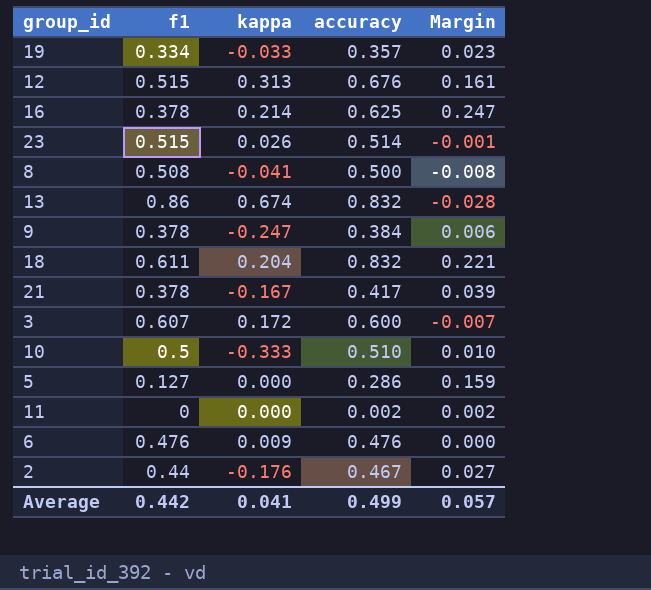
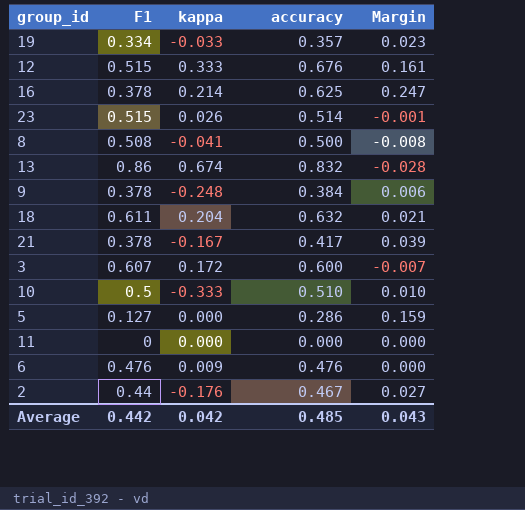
column name: f1 -> F1
12 | kappa: 0.313 -> 0.333
9 | kappa: -0.247 -> -0.248
18 | accuracy: 0.832 -> 0.632
18 | Margin: 0.221 -> 0.021
11 | accuracy: 0.002 -> 0.000
11 | Margin: 0.002 -> 0.000
Average | kappa: 0.041 -> 0.042
Average | accuracy: 0.499 -> 0.485
Average | Margin: 0.057 -> 0.043

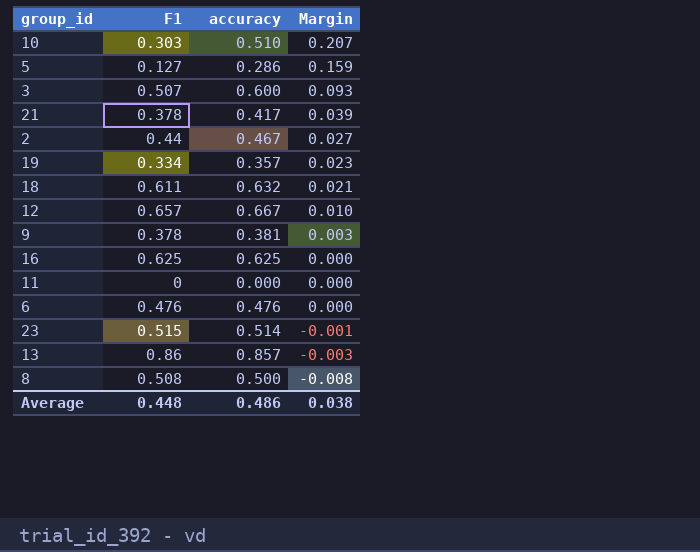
row order: none -> Margin descending
column kappa | position: 3 -> none
10 | F1: 0.5 -> 0.303
10 | Margin: 0.010 -> 0.207
3 | F1: 0.607 -> 0.507
3 | Margin: -0.007 -> 0.093
12 | F1: 0.515 -> 0.657
12 | accuracy: 0.676 -> 0.667
12 | Margin: 0.161 -> 0.010
9 | accuracy: 0.384 -> 0.381
9 | Margin: 0.006 -> 0.003
16 | F1: 0.378 -> 0.625
16 | Margin: 0.247 -> 0.000
13 | accuracy: 0.832 -> 0.857
13 | Margin: -0.028 -> -0.003
Average | F1: 0.442 -> 0.448
Average | accuracy: 0.485 -> 0.486
Average | Margin: 0.043 -> 0.038

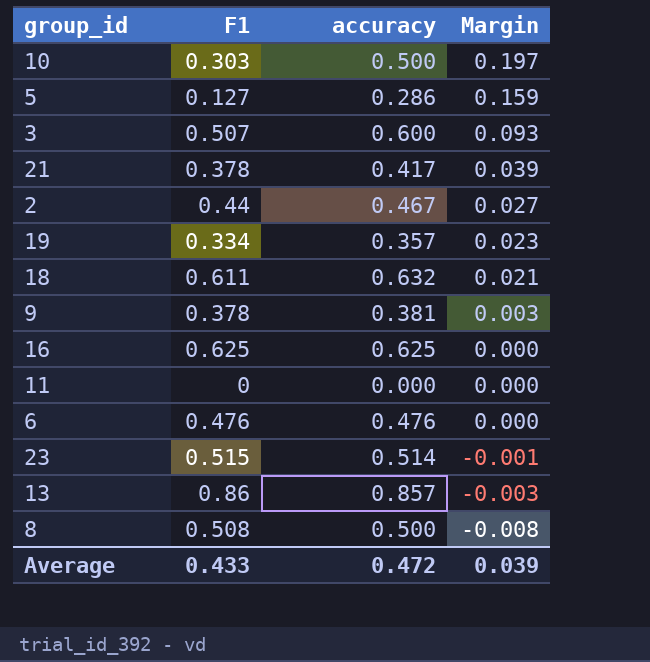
row 12: 0.657 | 0.667 | 0.010 -> none
10 | accuracy: 0.510 -> 0.500
10 | Margin: 0.207 -> 0.197
Average | F1: 0.448 -> 0.433
Average | accuracy: 0.486 -> 0.472
Average | Margin: 0.038 -> 0.039

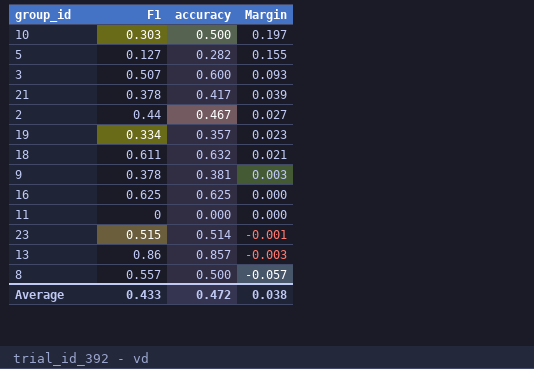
row 6: 0.476 | 0.476 | 0.000 -> none
5 | accuracy: 0.286 -> 0.282
5 | Margin: 0.159 -> 0.155
8 | F1: 0.508 -> 0.557
8 | Margin: -0.008 -> -0.057
Average | Margin: 0.039 -> 0.038

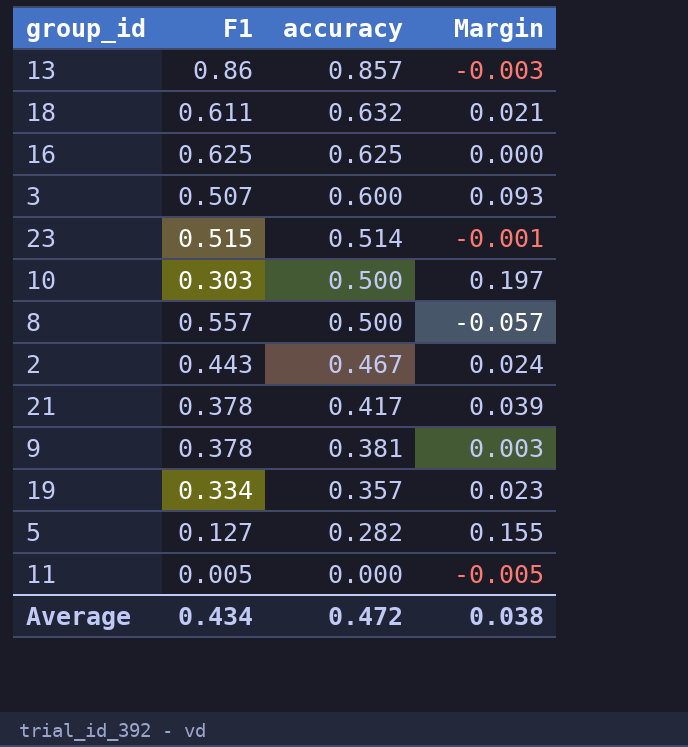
row order: Margin descending -> accuracy descending
2 | F1: 0.44 -> 0.443
2 | Margin: 0.027 -> 0.024
11 | F1: 0 -> 0.005
11 | Margin: 0.000 -> -0.005
Average | F1: 0.433 -> 0.434

